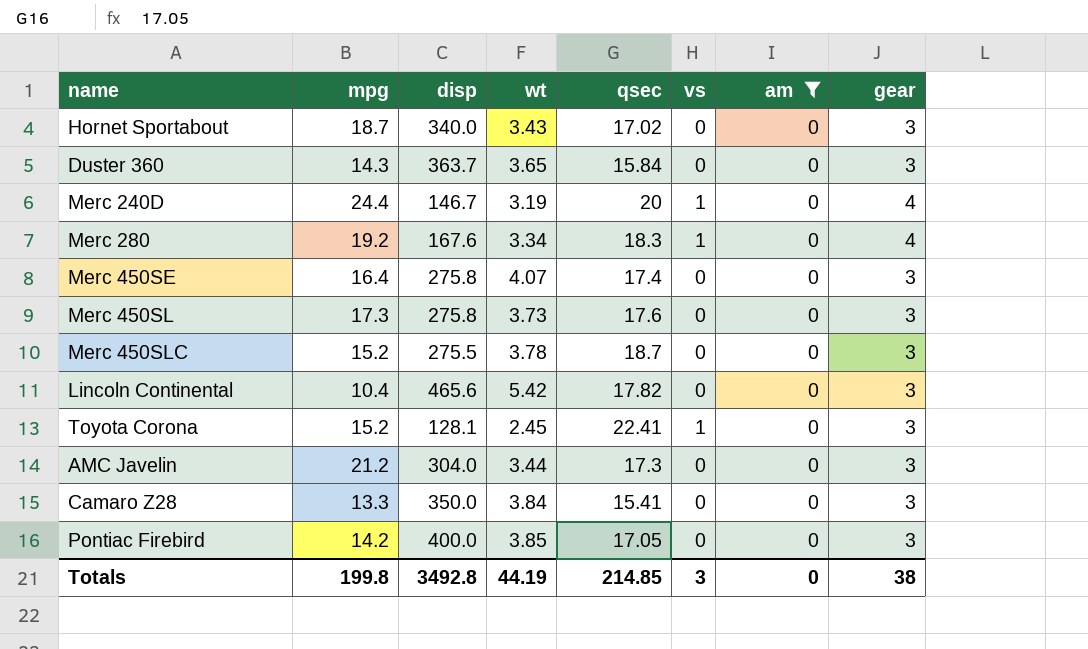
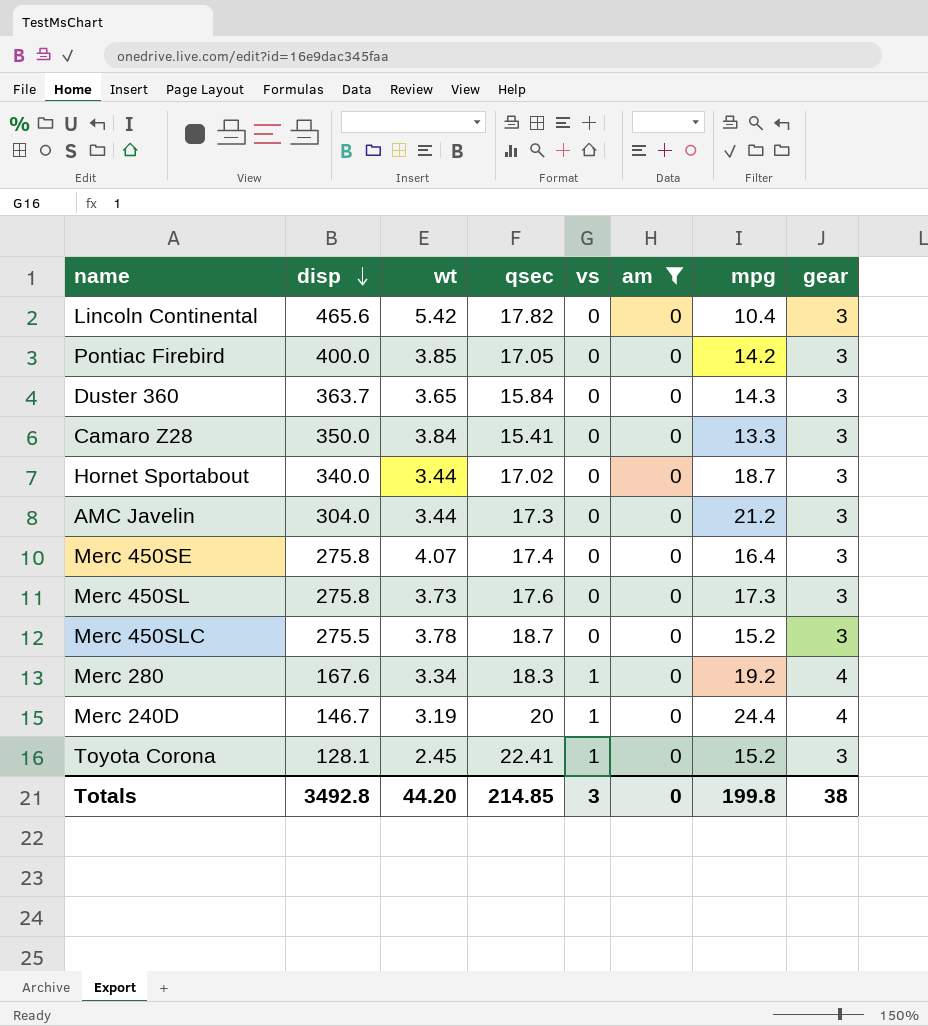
row order: none -> disp descending
column mpg | position: 2 -> 7
Hornet Sportabout | wt: 3.43 -> 3.44
Totals | wt: 44.19 -> 44.20

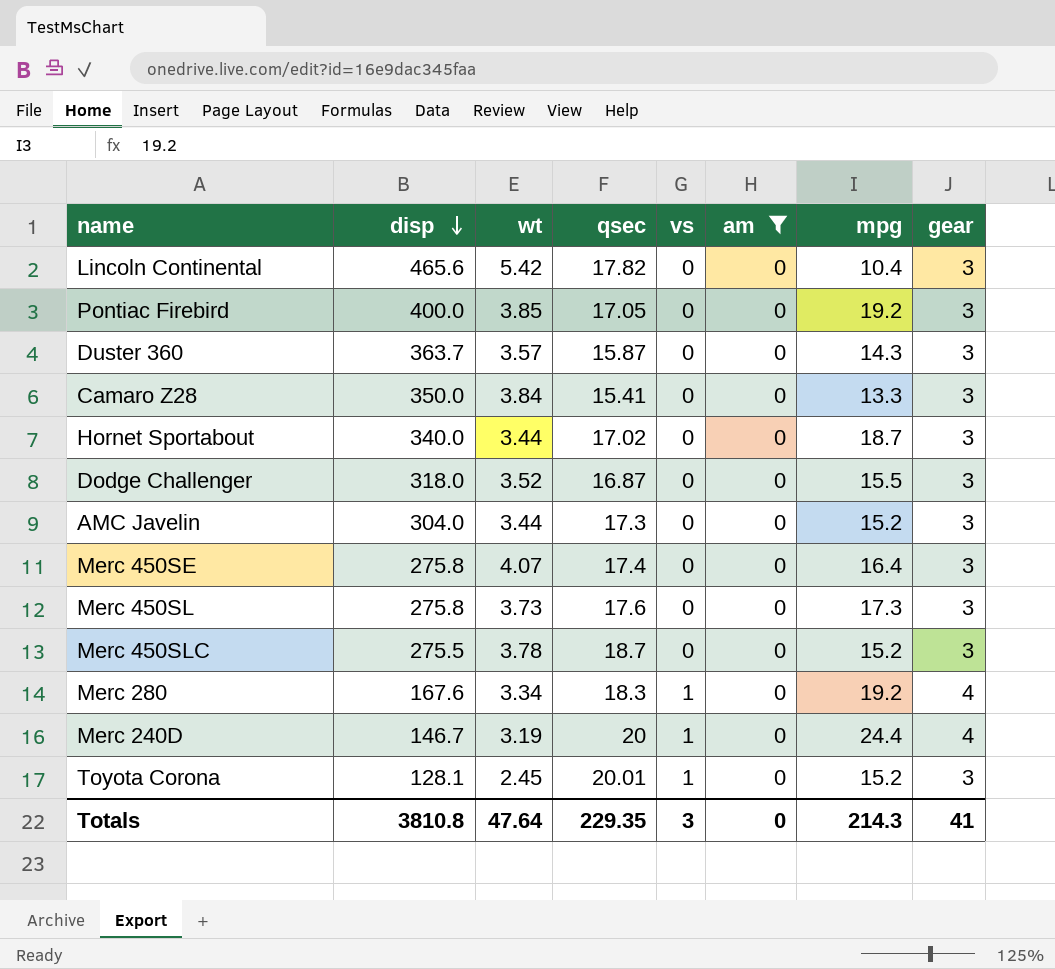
Pontiac Firebird | mpg: 14.2 -> 19.2
Duster 360 | wt: 3.65 -> 3.57
Duster 360 | qsec: 15.84 -> 15.87
row Dodge Challenger: none -> 318.0 | 3.52 | 16.87 | 0 | 0 | 15.5 | 3
AMC Javelin | mpg: 21.2 -> 15.2
Toyota Corona | qsec: 22.41 -> 20.01
Totals | disp: 3492.8 -> 3810.8
Totals | wt: 44.20 -> 47.64
Totals | qsec: 214.85 -> 229.35
Totals | mpg: 199.8 -> 214.3
Totals | gear: 38 -> 41

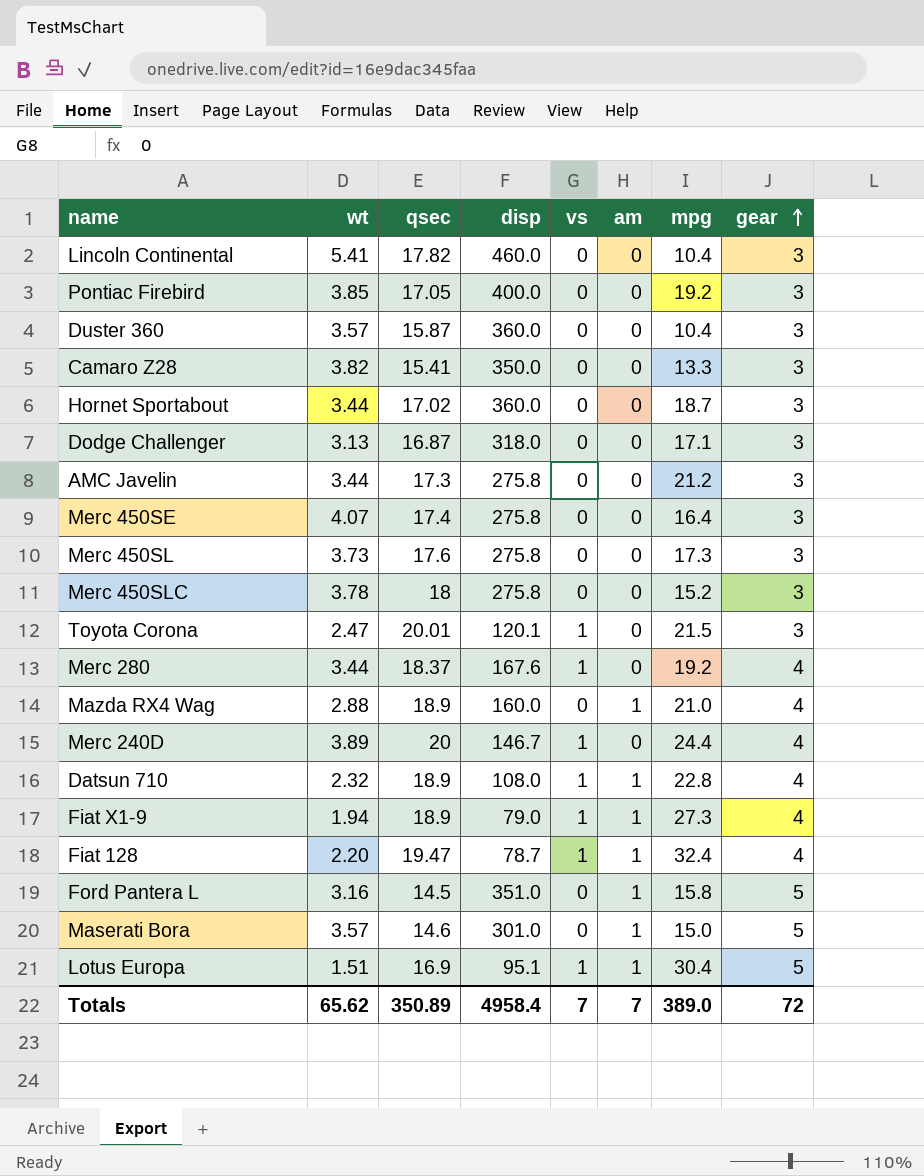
filter: am = 0 -> none
row order: disp descending -> gear ascending
column disp | position: 2 -> 4
Lincoln Continental | wt: 5.42 -> 5.41
Lincoln Continental | disp: 465.6 -> 460.0
Duster 360 | disp: 363.7 -> 360.0
Duster 360 | mpg: 14.3 -> 10.4
Camaro Z28 | wt: 3.84 -> 3.82
Hornet Sportabout | disp: 340.0 -> 360.0
Dodge Challenger | wt: 3.52 -> 3.13
Dodge Challenger | mpg: 15.5 -> 17.1
AMC Javelin | disp: 304.0 -> 275.8
AMC Javelin | mpg: 15.2 -> 21.2
Merc 450SLC | qsec: 18.7 -> 18
Merc 450SLC | disp: 275.5 -> 275.8
Toyota Corona | wt: 2.45 -> 2.47
Toyota Corona | disp: 128.1 -> 120.1
Toyota Corona | mpg: 15.2 -> 21.5
Merc 280 | wt: 3.34 -> 3.44
Merc 280 | qsec: 18.3 -> 18.37
Merc 240D | wt: 3.19 -> 3.89
Totals | wt: 47.64 -> 65.62
Totals | qsec: 229.35 -> 350.89
Totals | disp: 3810.8 -> 4958.4
Totals | vs: 3 -> 7
Totals | am: 0 -> 7
Totals | mpg: 214.3 -> 389.0
Totals | gear: 41 -> 72

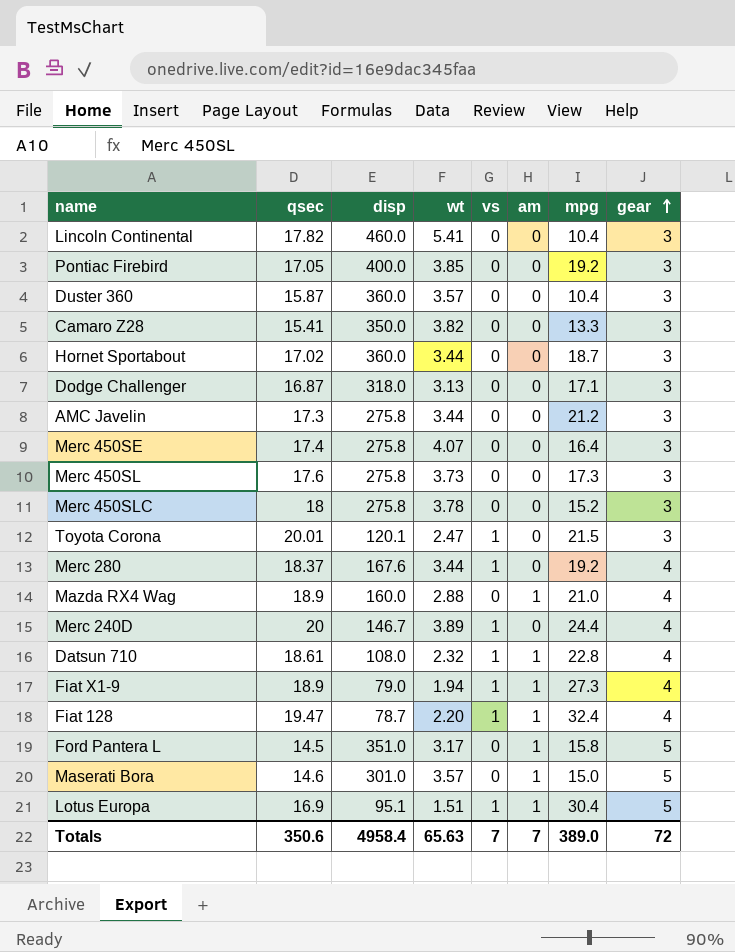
column wt | position: 2 -> 4
Datsun 710 | qsec: 18.9 -> 18.61
Ford Pantera L | wt: 3.16 -> 3.17
Totals | qsec: 350.89 -> 350.6
Totals | wt: 65.62 -> 65.63

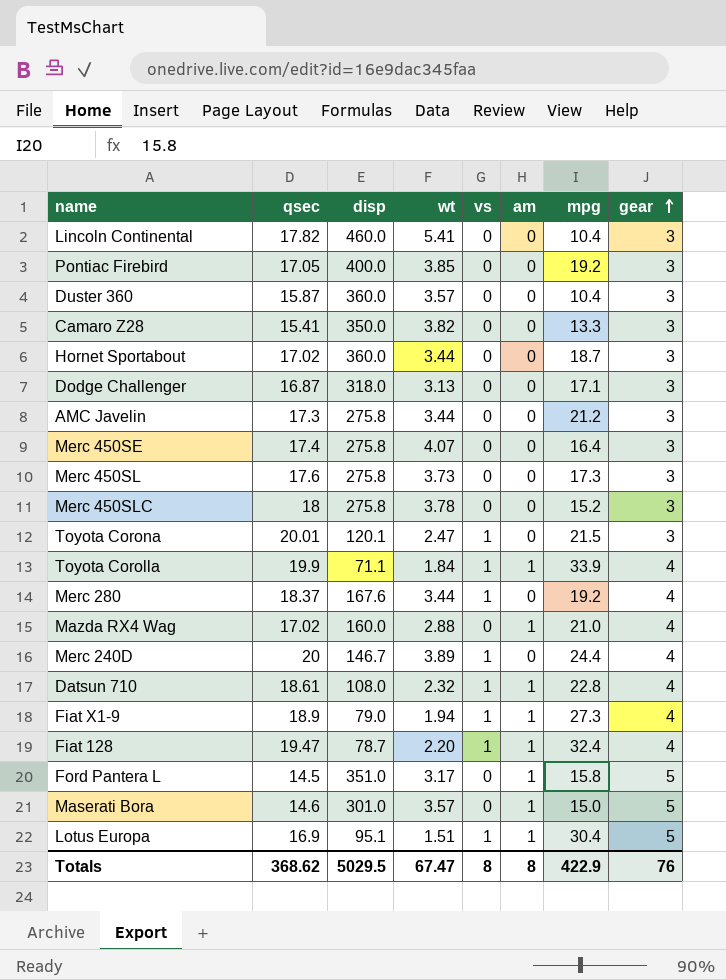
row Toyota Corolla: none -> 19.9 | 71.1 | 1.84 | 1 | 1 | 33.9 | 4
Mazda RX4 Wag | qsec: 18.9 -> 17.02
Totals | qsec: 350.6 -> 368.62
Totals | disp: 4958.4 -> 5029.5
Totals | wt: 65.63 -> 67.47
Totals | vs: 7 -> 8
Totals | am: 7 -> 8
Totals | mpg: 389.0 -> 422.9
Totals | gear: 72 -> 76

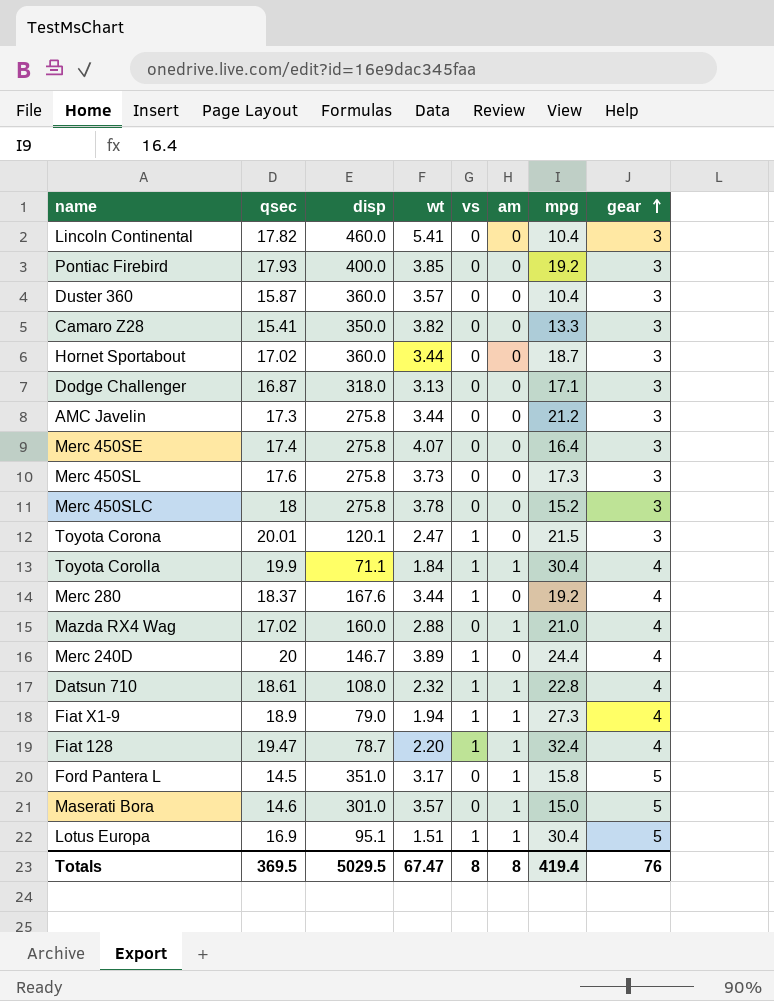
Pontiac Firebird | qsec: 17.05 -> 17.93
Toyota Corolla | mpg: 33.9 -> 30.4
Totals | qsec: 368.62 -> 369.5
Totals | mpg: 422.9 -> 419.4

